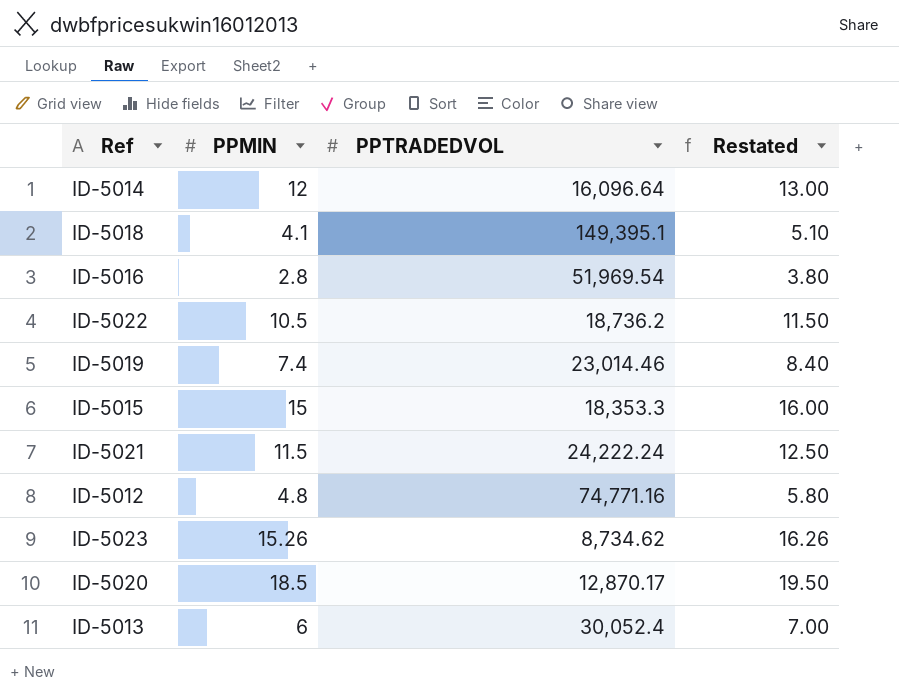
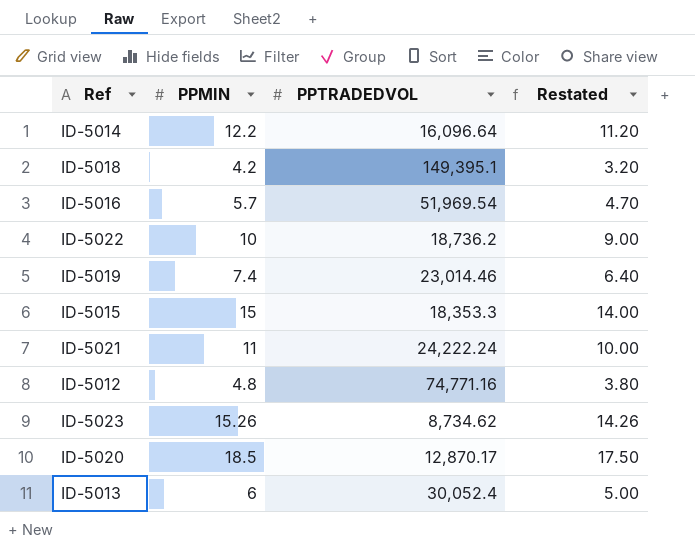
column Restated | formula: [PPMIN] + 1 -> [PPMIN] - 1
ID-5014 | PPMIN: 12 -> 12.2
ID-5018 | PPMIN: 4.1 -> 4.2
ID-5016 | PPMIN: 2.8 -> 5.7
ID-5022 | PPMIN: 10.5 -> 10
ID-5021 | PPMIN: 11.5 -> 11

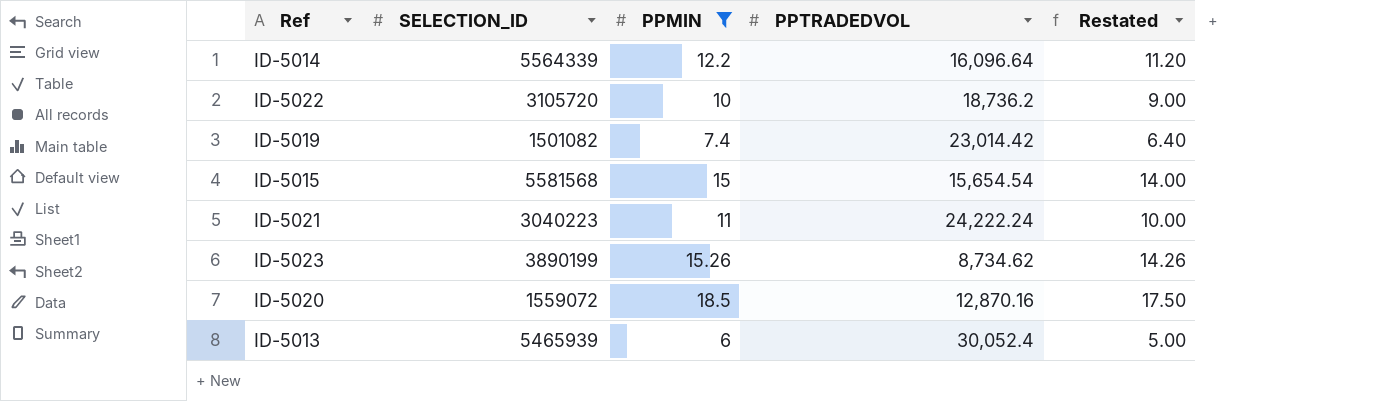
filter: none -> PPMIN >= 6
column SELECTION_ID | position: none -> 2
ID-5019 | PPTRADEDVOL: 23,014.46 -> 23,014.42
ID-5015 | PPTRADEDVOL: 18,353.3 -> 15,654.54
ID-5020 | PPTRADEDVOL: 12,870.17 -> 12,870.16

